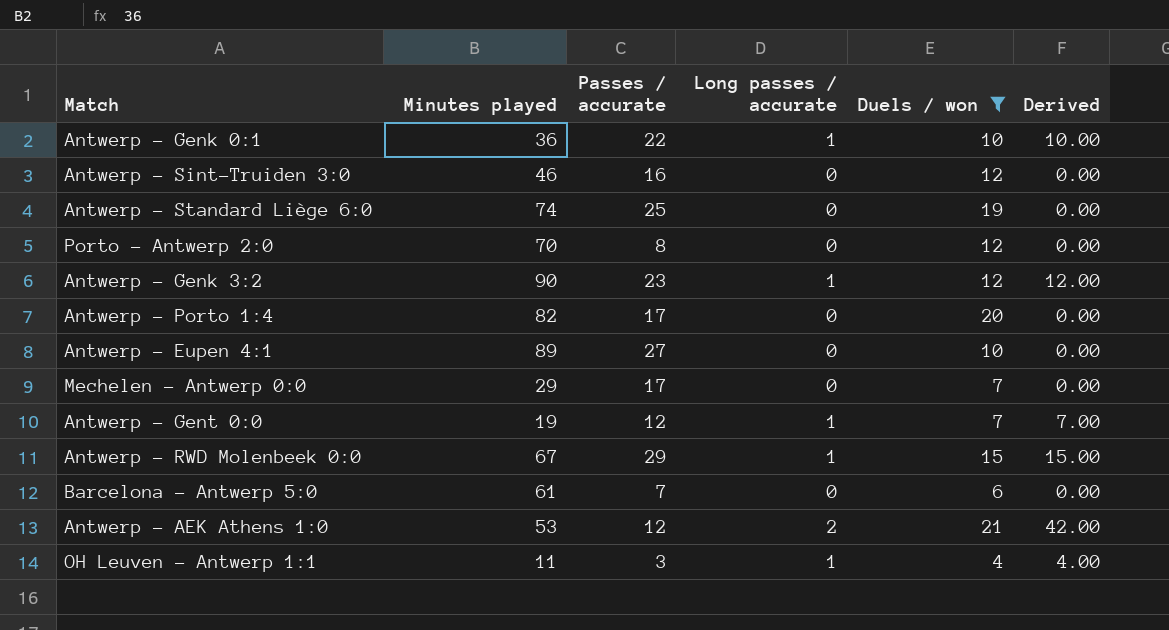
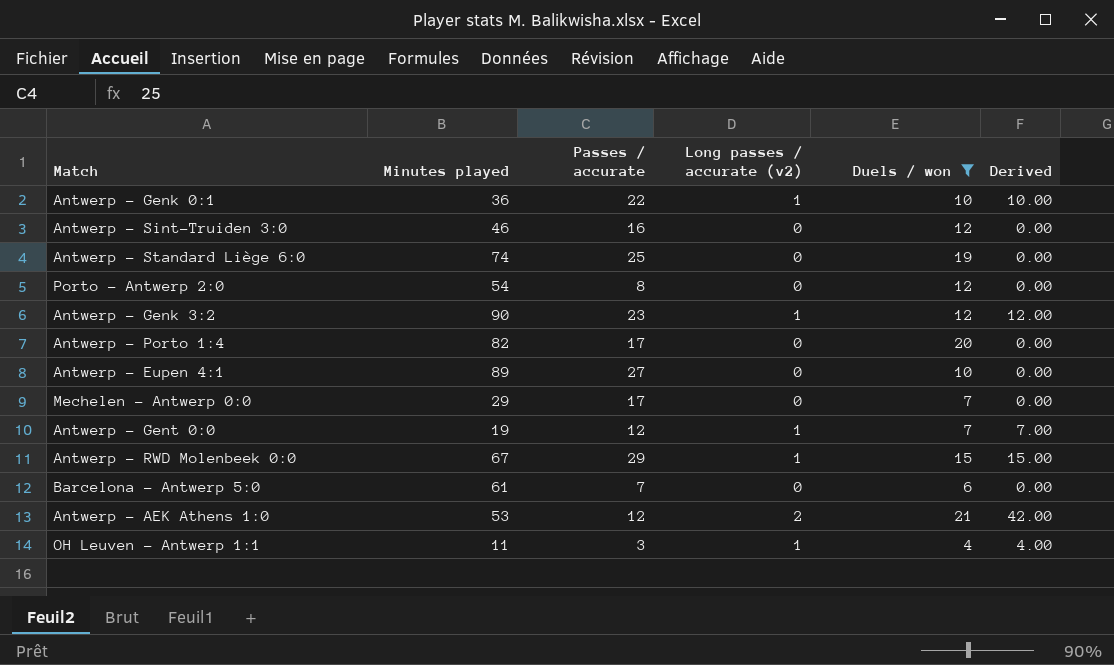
column name: Long passes / accurate -> Long passes / accurate (v2)
Porto - Antwerp 2:0 | Minutes played: 70 -> 54

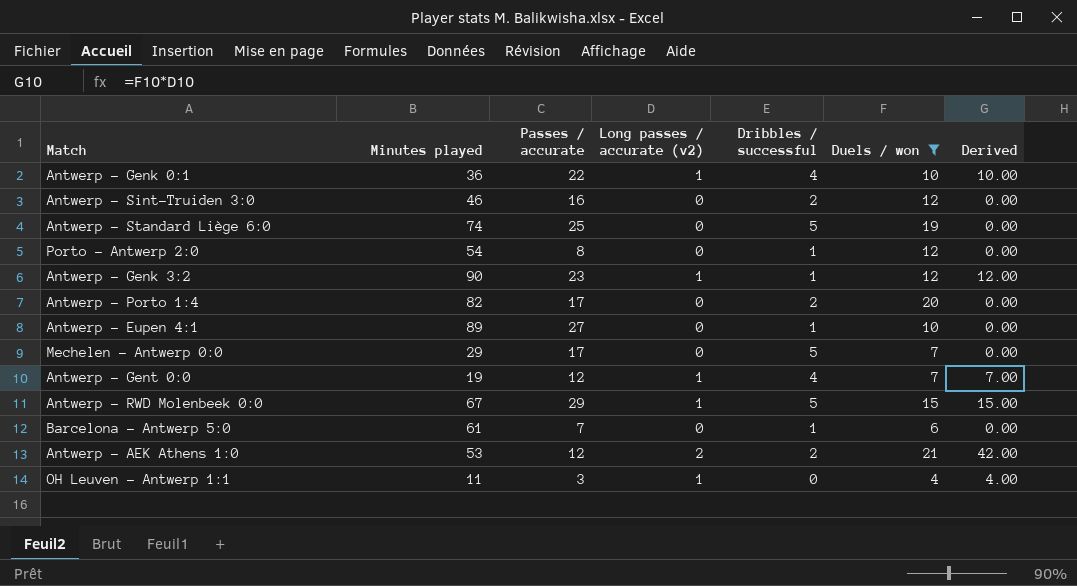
column Dribbles / successful | position: none -> 5

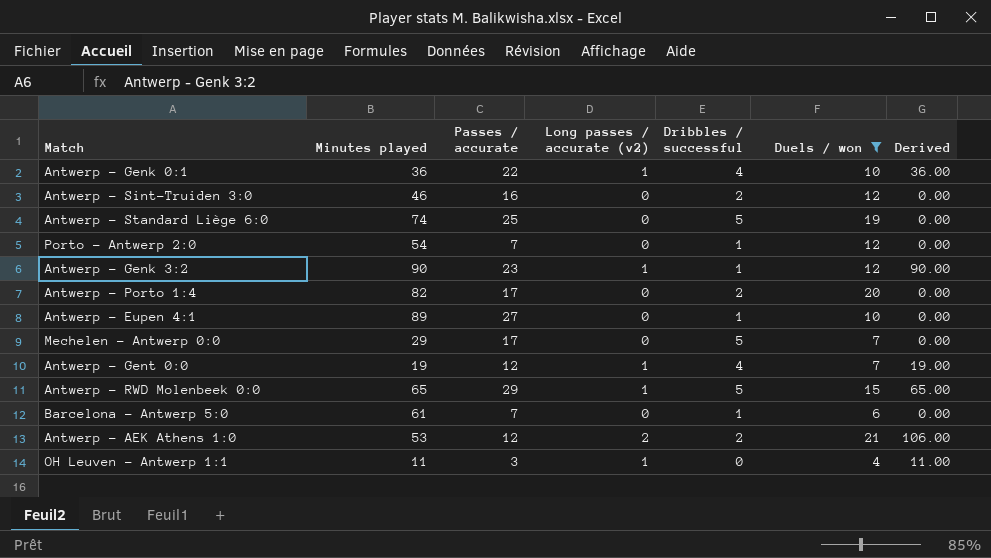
column Derived | formula: [Long passes / accurate (v2)] * [Duels / won] -> [Minutes played] * [Long passes / accurate (v2)]
Porto - Antwerp 2:0 | Passes / accurate: 8 -> 7
Antwerp - RWD Molenbeek 0:0 | Minutes played: 67 -> 65

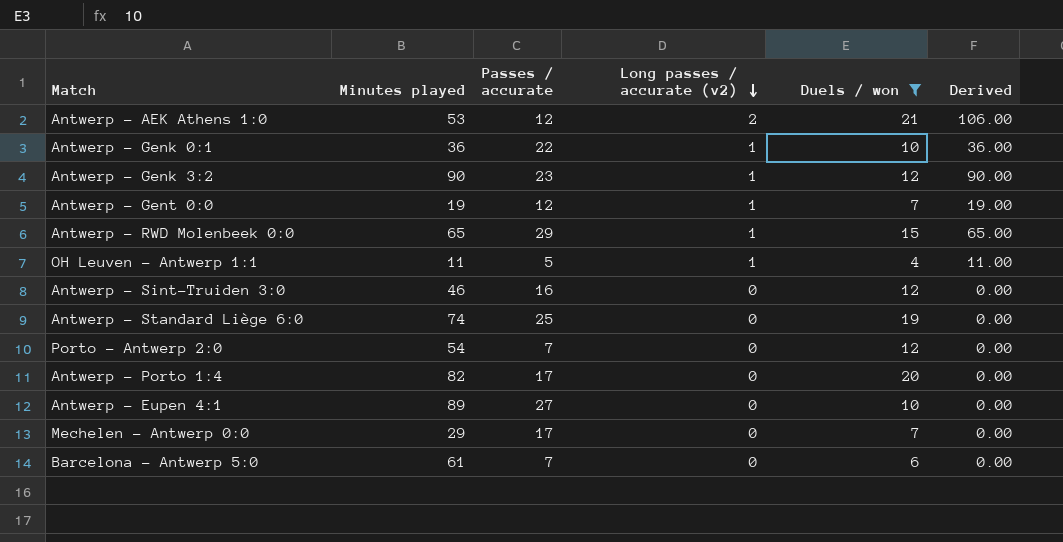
row order: none -> Long passes / accurate (v2) descending
column Dribbles / successful | position: 5 -> none
OH Leuven - Antwerp 1:1 | Passes / accurate: 3 -> 5

